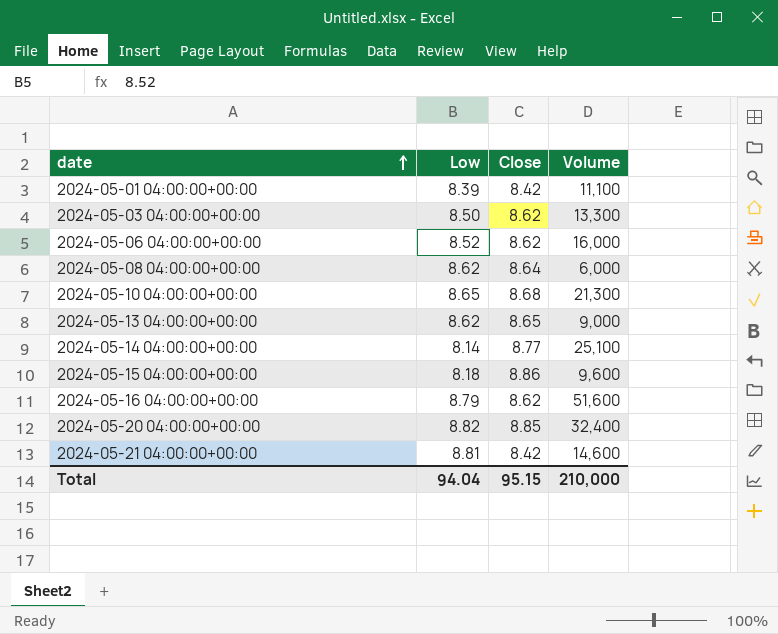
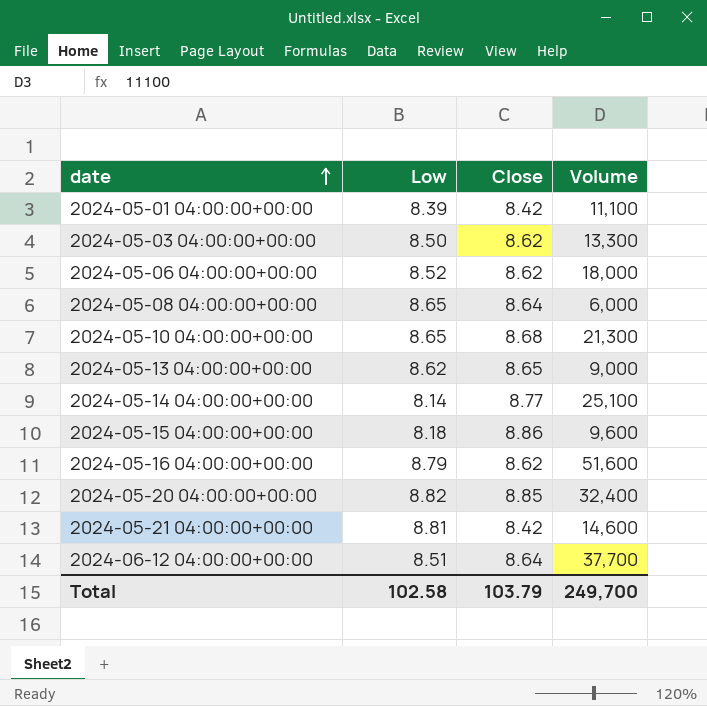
2024-05-06 04:00:00+00:00 | Volume: 16,000 -> 18,000
2024-05-08 04:00:00+00:00 | Low: 8.62 -> 8.65
row 2024-06-12 04:00:00+00:00: none -> 8.51 | 8.64 | 37,700
Total | Low: 94.04 -> 102.58
Total | Close: 95.15 -> 103.79
Total | Volume: 210,000 -> 249,700

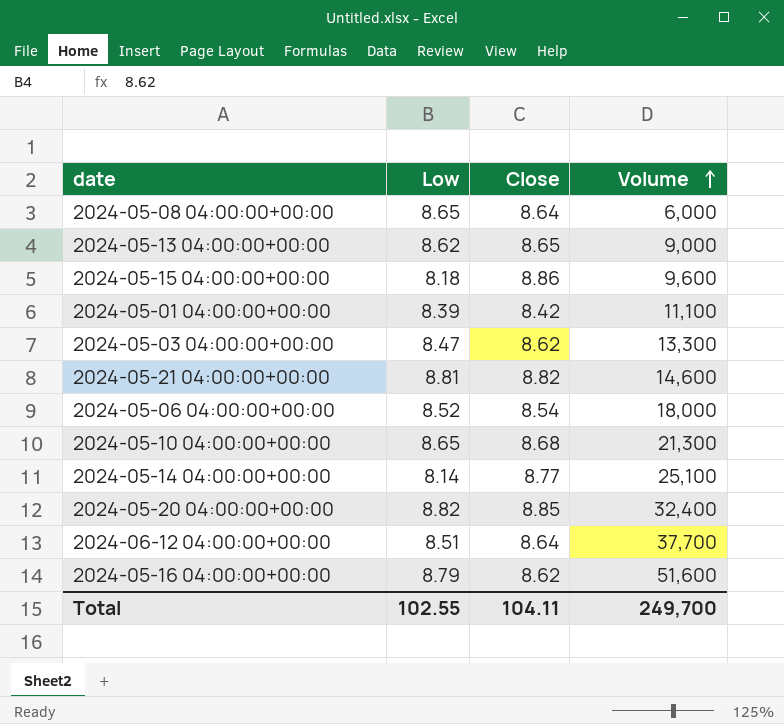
row order: date ascending -> Volume ascending
2024-05-03 04:00:00+00:00 | Low: 8.50 -> 8.47
2024-05-21 04:00:00+00:00 | Close: 8.42 -> 8.82
2024-05-06 04:00:00+00:00 | Close: 8.62 -> 8.54
Total | Low: 102.58 -> 102.55
Total | Close: 103.79 -> 104.11

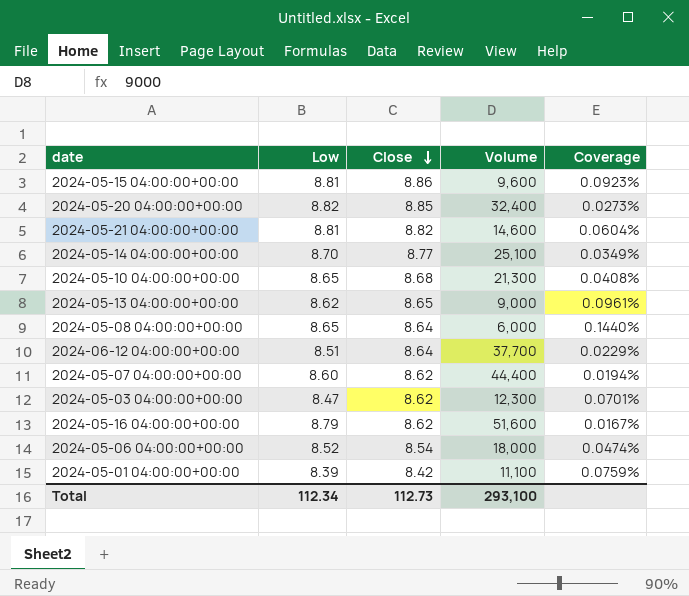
row order: Volume ascending -> Close descending
column Coverage | formula: none -> [Close] / [Volume]
2024-05-15 04:00:00+00:00 | Low: 8.18 -> 8.81
2024-05-14 04:00:00+00:00 | Low: 8.14 -> 8.70
row 2024-05-07 04:00:00+00:00: none -> 8.60 | 8.62 | 44,400 | 0.0194%
2024-05-03 04:00:00+00:00 | Volume: 13,300 -> 12,300
Total | Low: 102.55 -> 112.34
Total | Close: 104.11 -> 112.73
Total | Volume: 249,700 -> 293,100

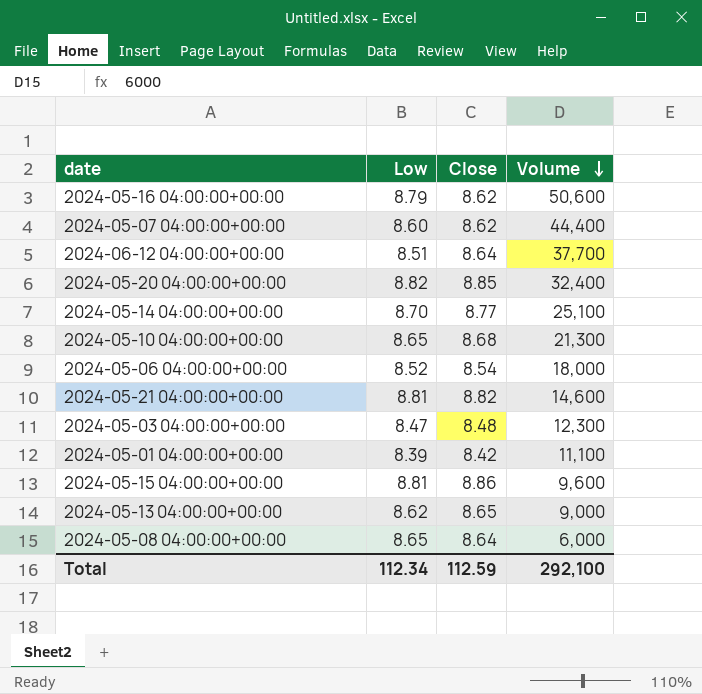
row order: Close descending -> Volume descending
column Coverage | formula: [Close] / [Volume] -> none
2024-05-16 04:00:00+00:00 | Volume: 51,600 -> 50,600
2024-05-03 04:00:00+00:00 | Close: 8.62 -> 8.48
Total | Close: 112.73 -> 112.59
Total | Volume: 293,100 -> 292,100

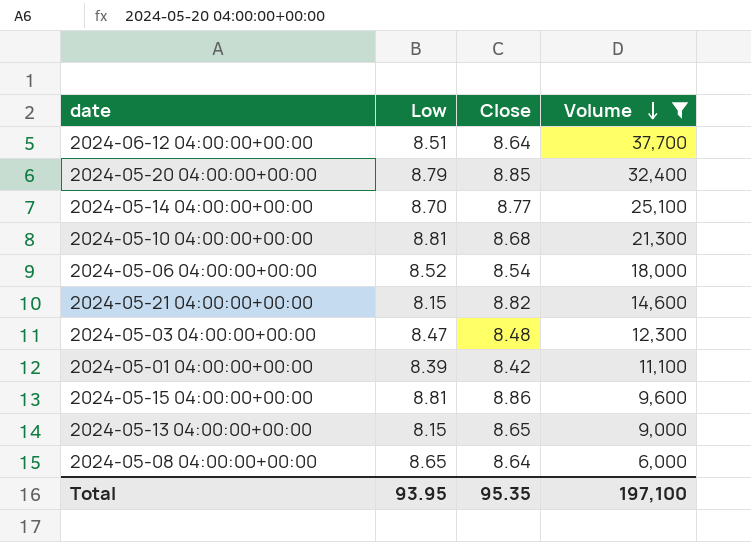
filter: none -> Volume <= 37,700
2024-05-20 04:00:00+00:00 | Low: 8.82 -> 8.79
2024-05-10 04:00:00+00:00 | Low: 8.65 -> 8.81
2024-05-21 04:00:00+00:00 | Low: 8.81 -> 8.15
2024-05-13 04:00:00+00:00 | Low: 8.62 -> 8.15
Total | Low: 112.34 -> 93.95
Total | Close: 112.59 -> 95.35
Total | Volume: 292,100 -> 197,100

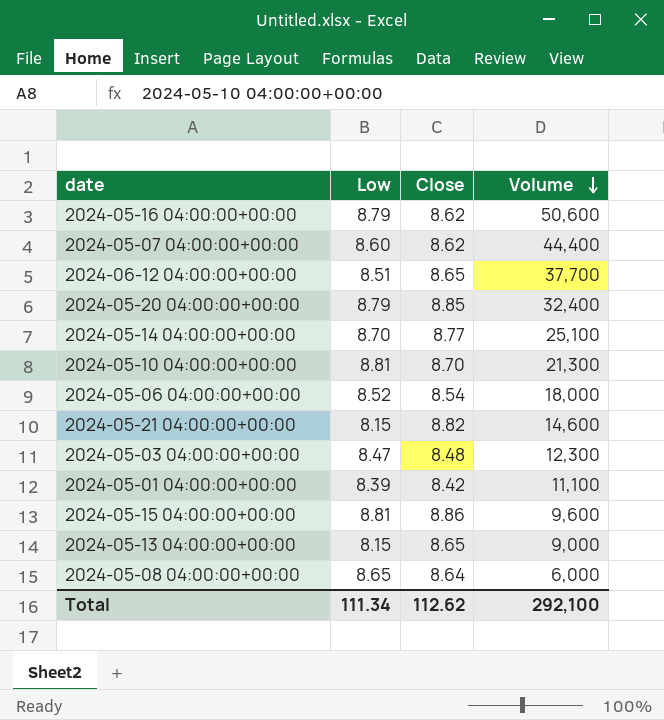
filter: Volume <= 37,700 -> none
2024-06-12 04:00:00+00:00 | Close: 8.64 -> 8.65
2024-05-10 04:00:00+00:00 | Close: 8.68 -> 8.70
Total | Low: 93.95 -> 111.34
Total | Close: 95.35 -> 112.62
Total | Volume: 197,100 -> 292,100

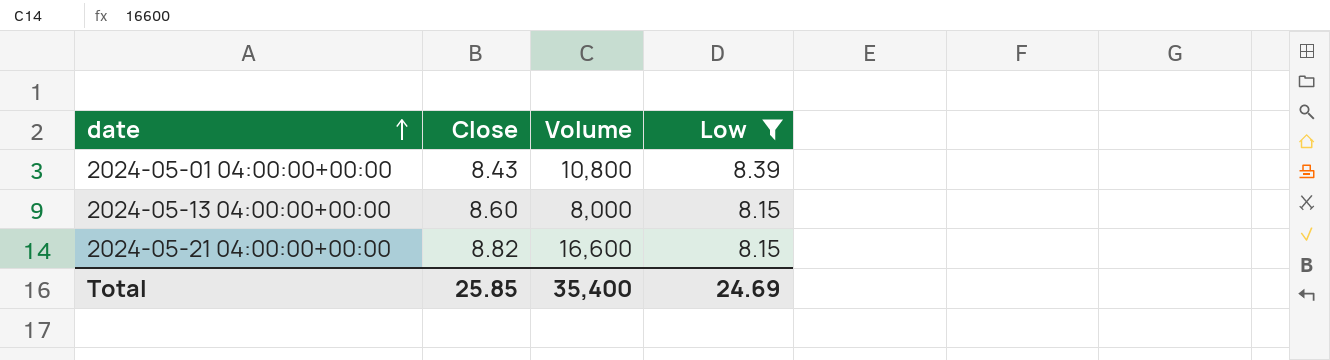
filter: none -> Low <= 8.39
row order: Volume descending -> date ascending
column Low | position: 2 -> 4
2024-05-01 04:00:00+00:00 | Close: 8.42 -> 8.43
2024-05-01 04:00:00+00:00 | Volume: 11,100 -> 10,800
2024-05-13 04:00:00+00:00 | Close: 8.65 -> 8.60
2024-05-13 04:00:00+00:00 | Volume: 9,000 -> 8,000
2024-05-21 04:00:00+00:00 | Volume: 14,600 -> 16,600
Total | Close: 112.62 -> 25.85
Total | Volume: 292,100 -> 35,400
Total | Low: 111.34 -> 24.69

